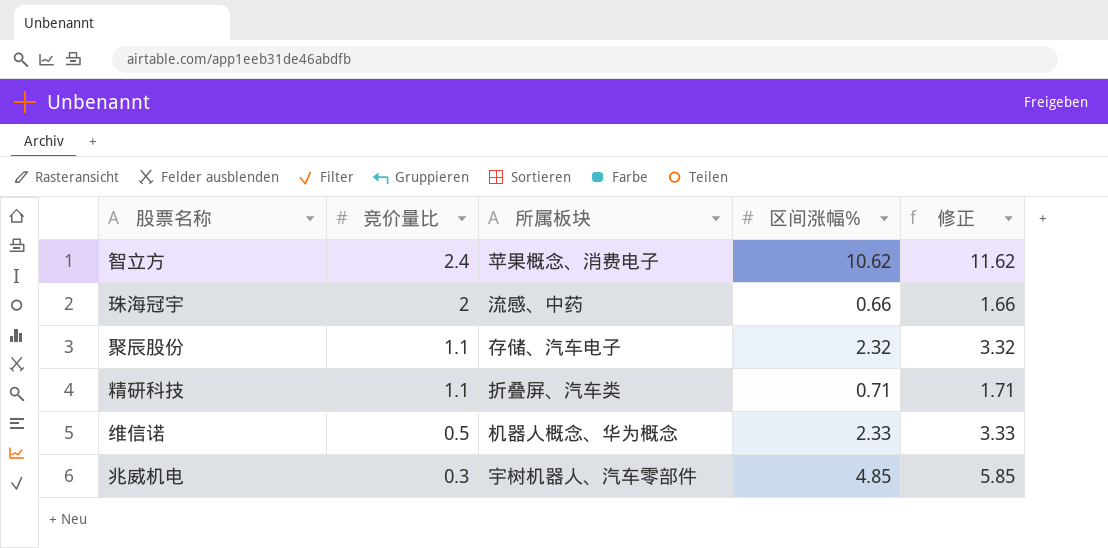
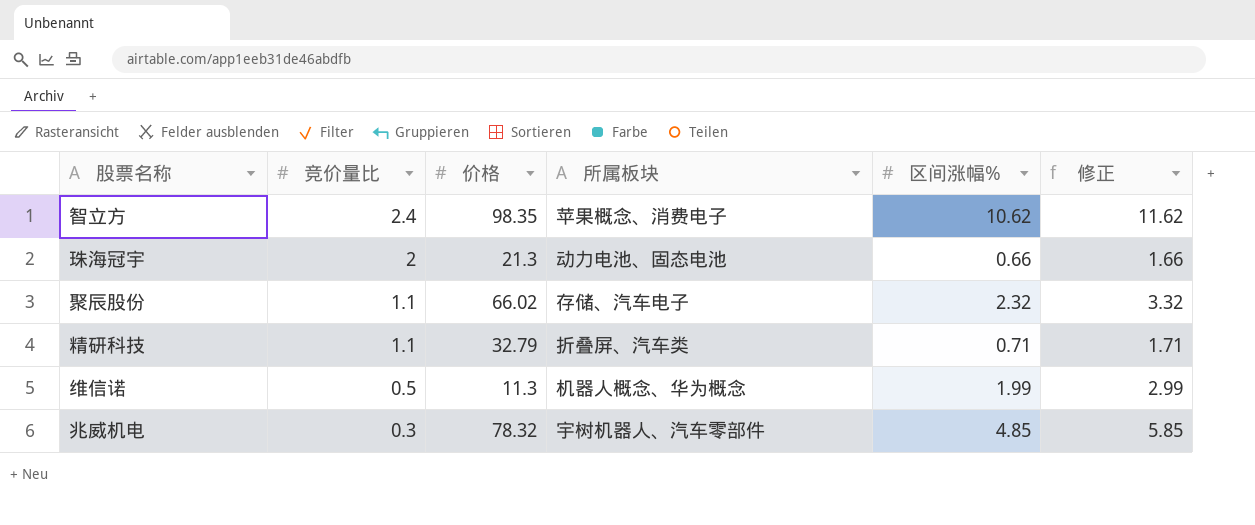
column 价格 | position: none -> 3
珠海冠宇 | 所属板块: 流感、中药 -> 动力电池、固态电池
维信诺 | 区间涨幅%: 2.33 -> 1.99
维信诺 | 修正: 3.33 -> 2.99

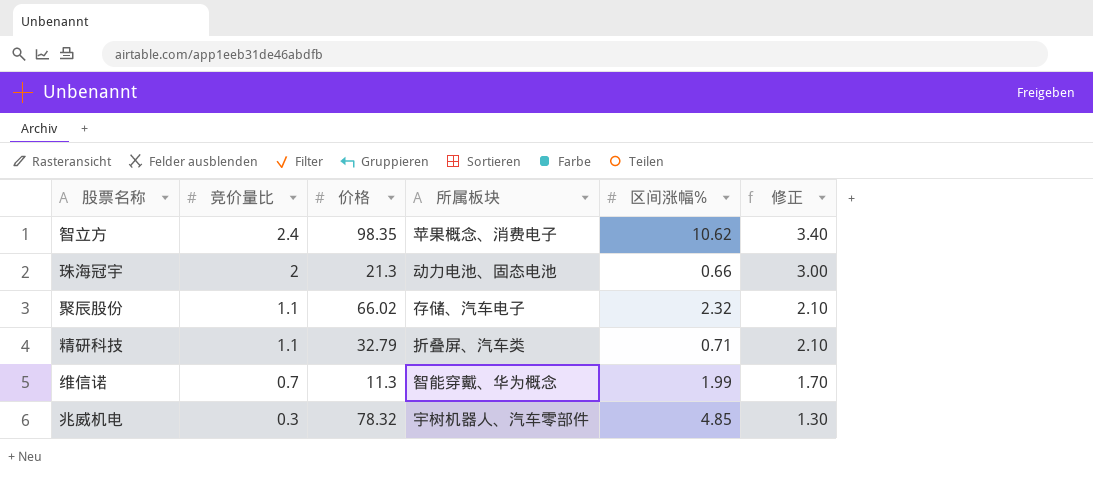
column 修正 | formula: [区间涨幅%] + 1 -> [竞价量比] + 1
维信诺 | 竞价量比: 0.5 -> 0.7
维信诺 | 所属板块: 机器人概念、华为概念 -> 智能穿戴、华为概念

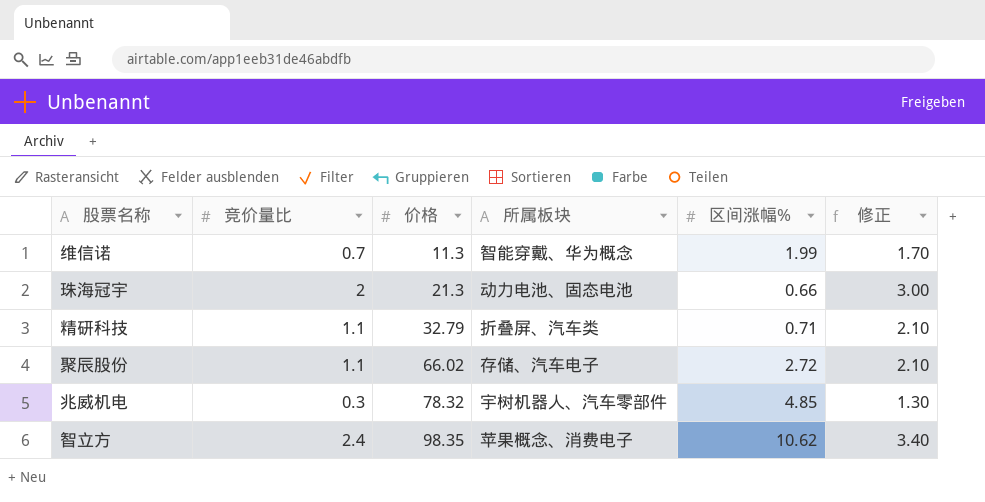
row order: 竞价量比 descending -> 价格 ascending
聚辰股份 | 区间涨幅%: 2.32 -> 2.72

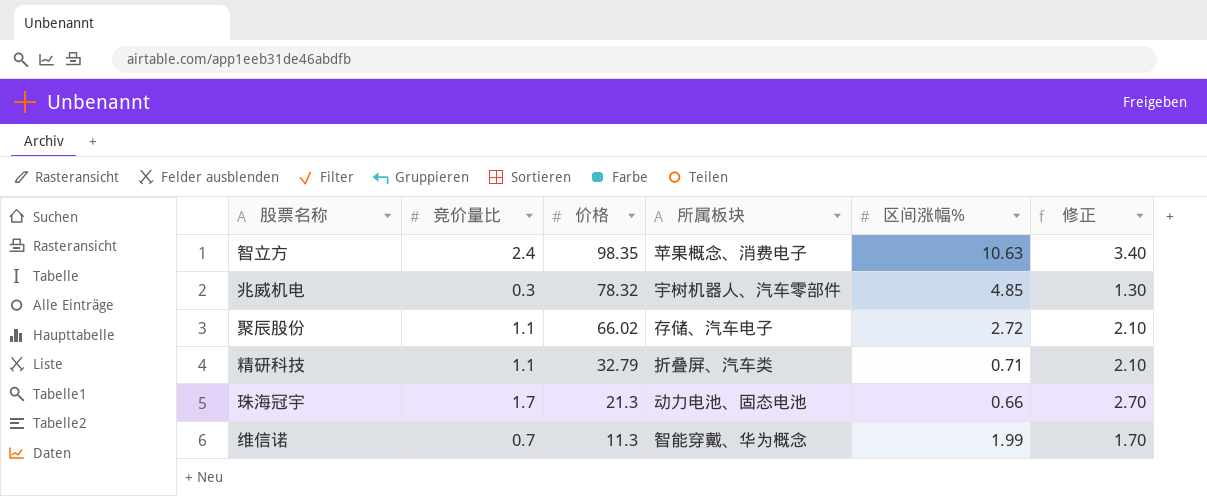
row order: 价格 ascending -> 价格 descending
智立方 | 区间涨幅%: 10.62 -> 10.63
珠海冠宇 | 竞价量比: 2 -> 1.7
珠海冠宇 | 修正: 3.00 -> 2.70

